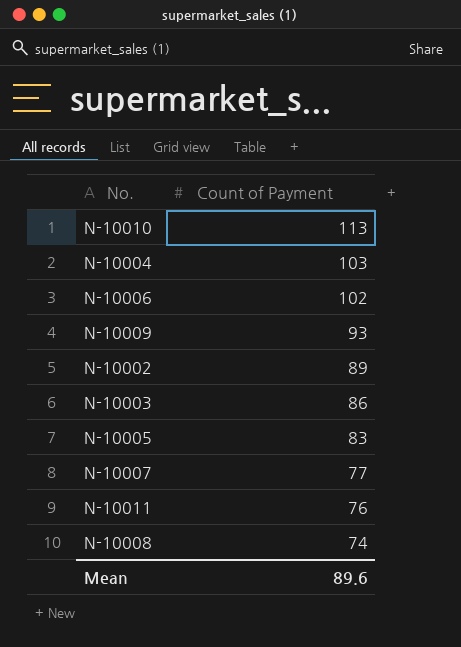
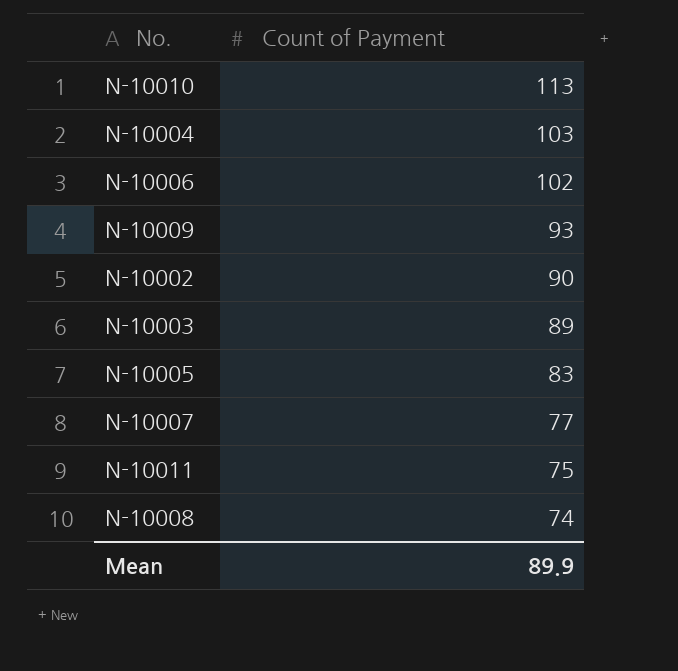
N-10002 | Count of Payment: 89 -> 90
N-10003 | Count of Payment: 86 -> 89
N-10011 | Count of Payment: 76 -> 75
Mean | Count of Payment: 89.6 -> 89.9

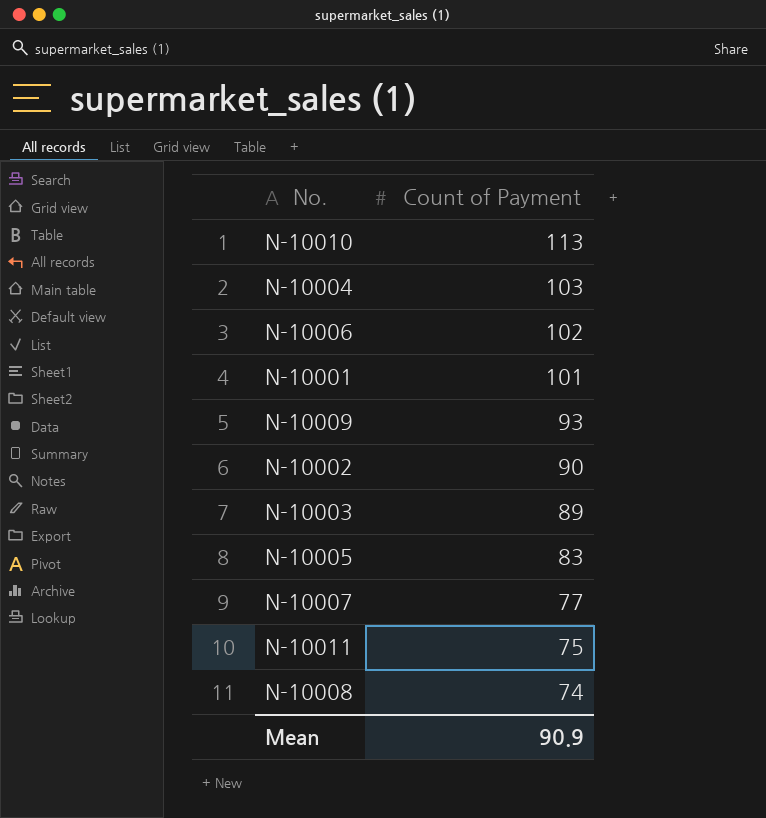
row N-10001: none -> 101
Mean | Count of Payment: 89.9 -> 90.9

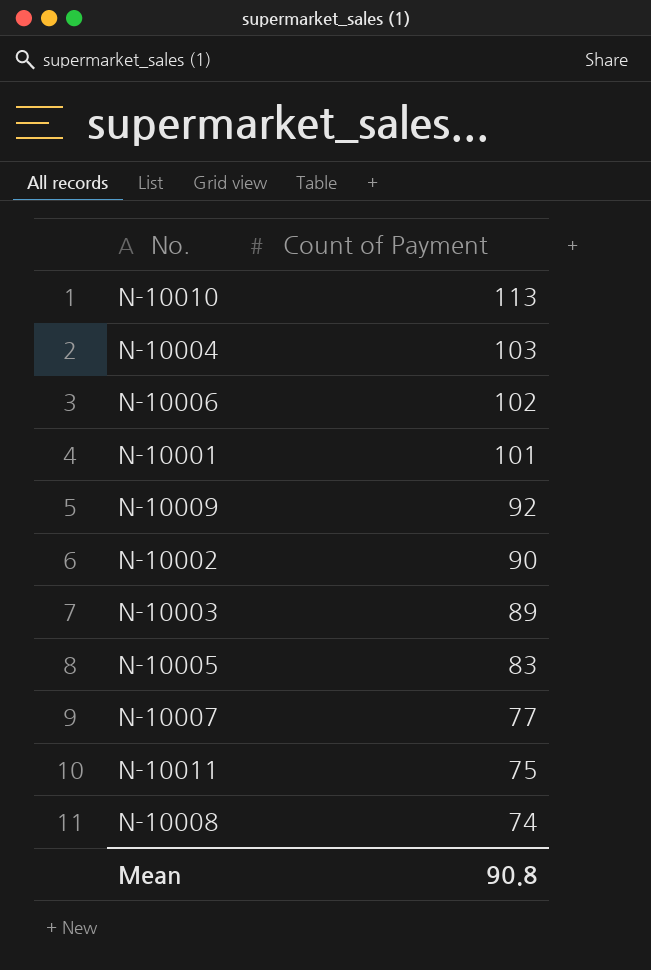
N-10009 | Count of Payment: 93 -> 92
Mean | Count of Payment: 90.9 -> 90.8

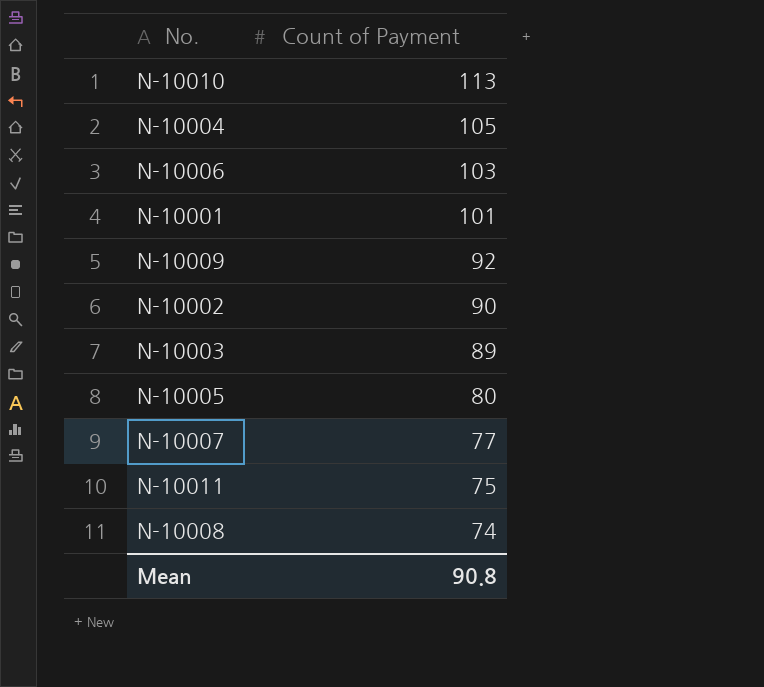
N-10004 | Count of Payment: 103 -> 105
N-10006 | Count of Payment: 102 -> 103
N-10005 | Count of Payment: 83 -> 80

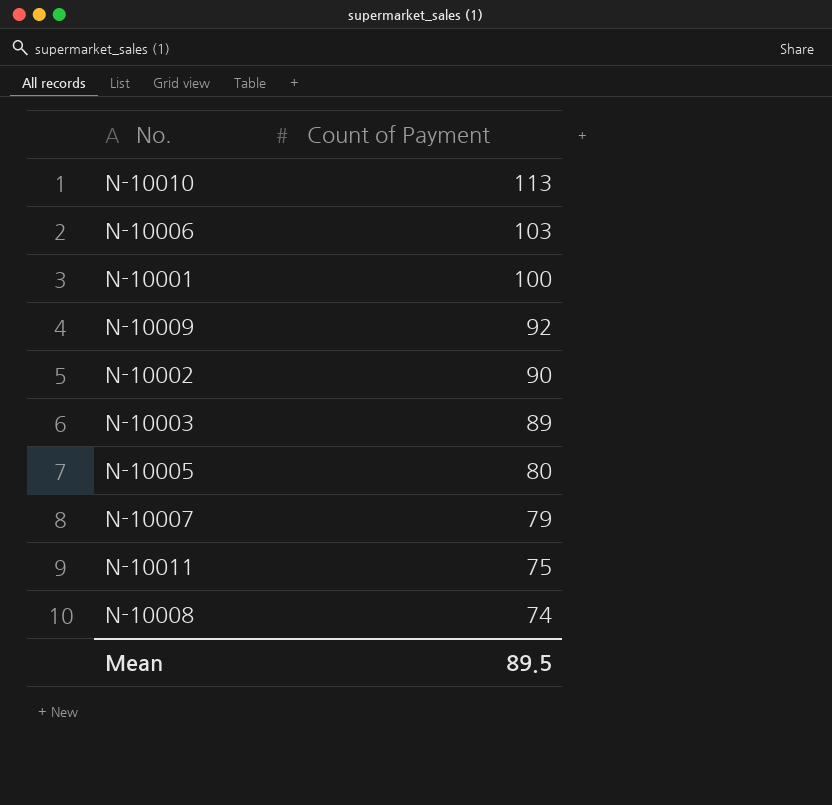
row N-10004: 105 -> none
N-10001 | Count of Payment: 101 -> 100
N-10007 | Count of Payment: 77 -> 79
Mean | Count of Payment: 90.8 -> 89.5

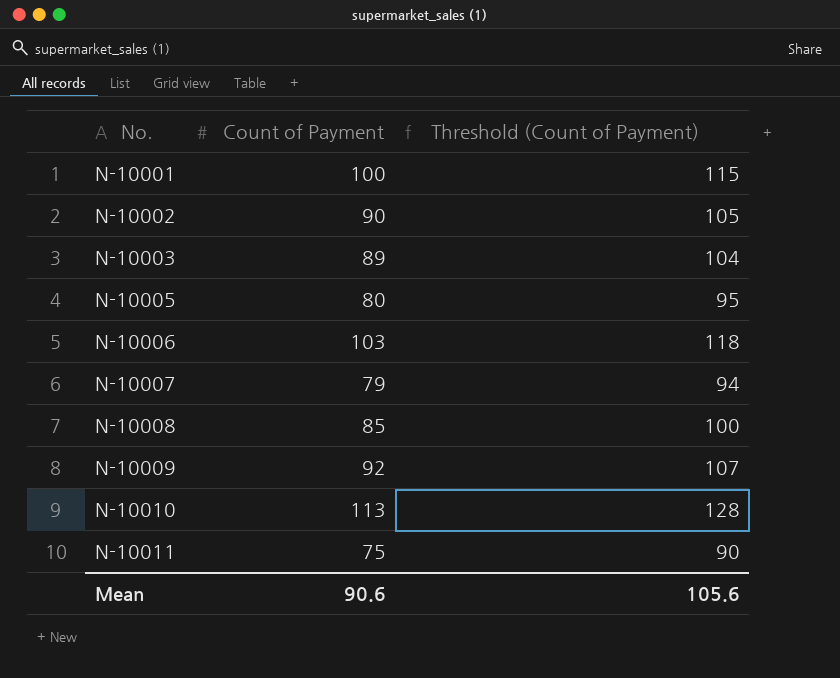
row order: Count of Payment descending -> No. ascending
column Threshold (Count of Payment) | formula: none -> [Count of Payment] + 15
N-10008 | Count of Payment: 74 -> 85
Mean | Count of Payment: 89.5 -> 90.6

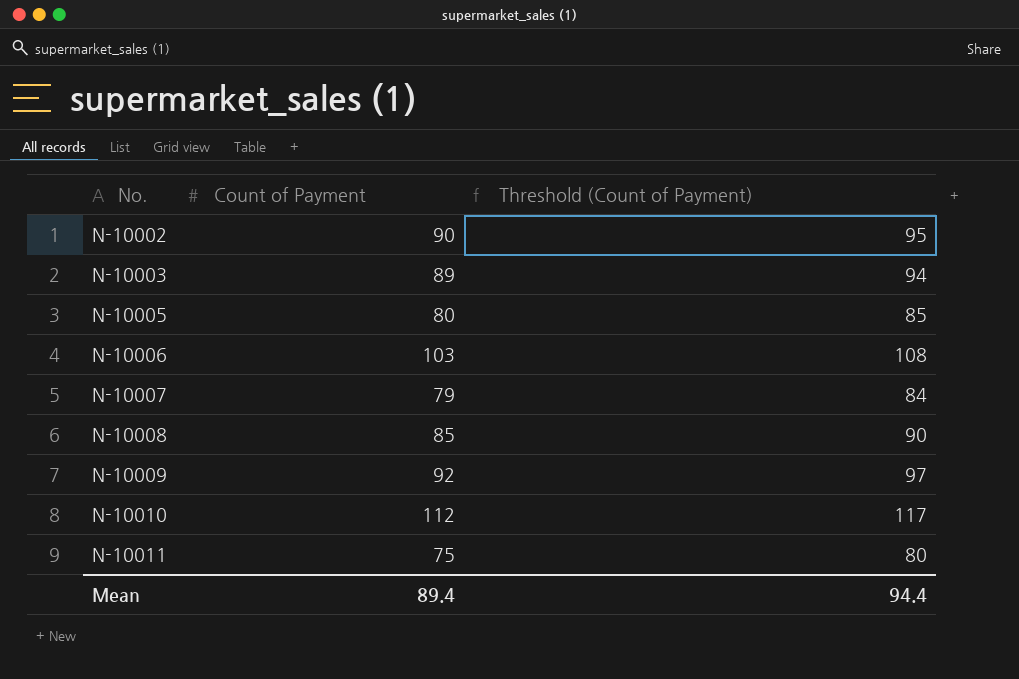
column Threshold (Count of Payment) | formula: [Count of Payment] + 15 -> [Count of Payment] + 5
row N-10001: 100 | 115 -> none
N-10010 | Count of Payment: 113 -> 112
Mean | Count of Payment: 90.6 -> 89.4
Mean | Threshold (Count of Payment): 105.6 -> 94.4

